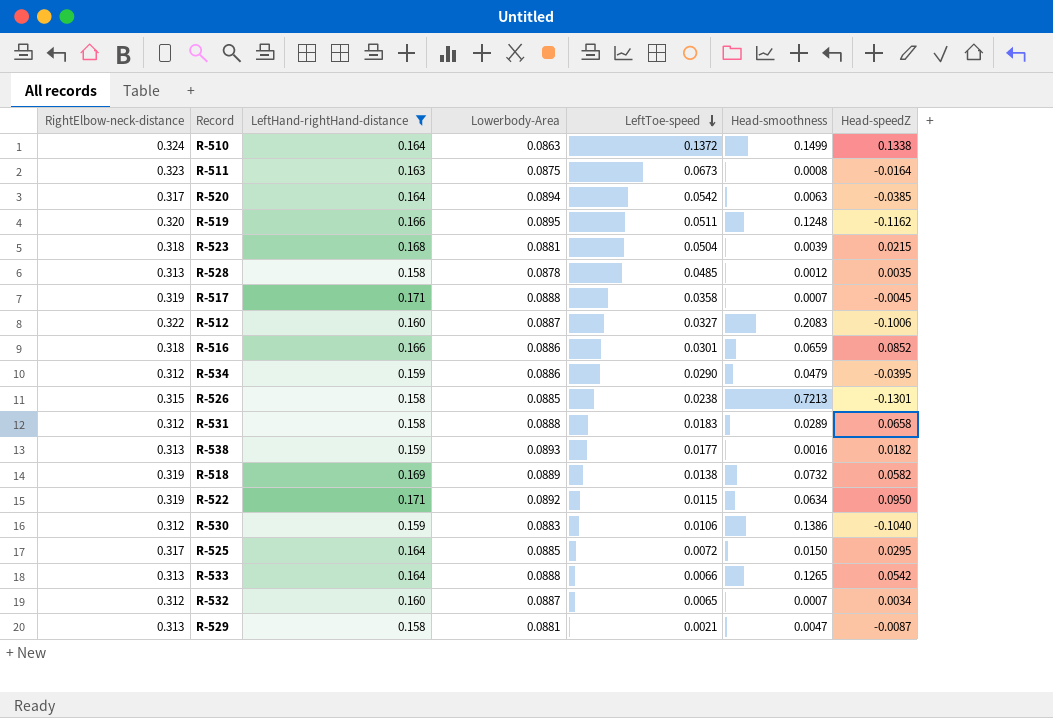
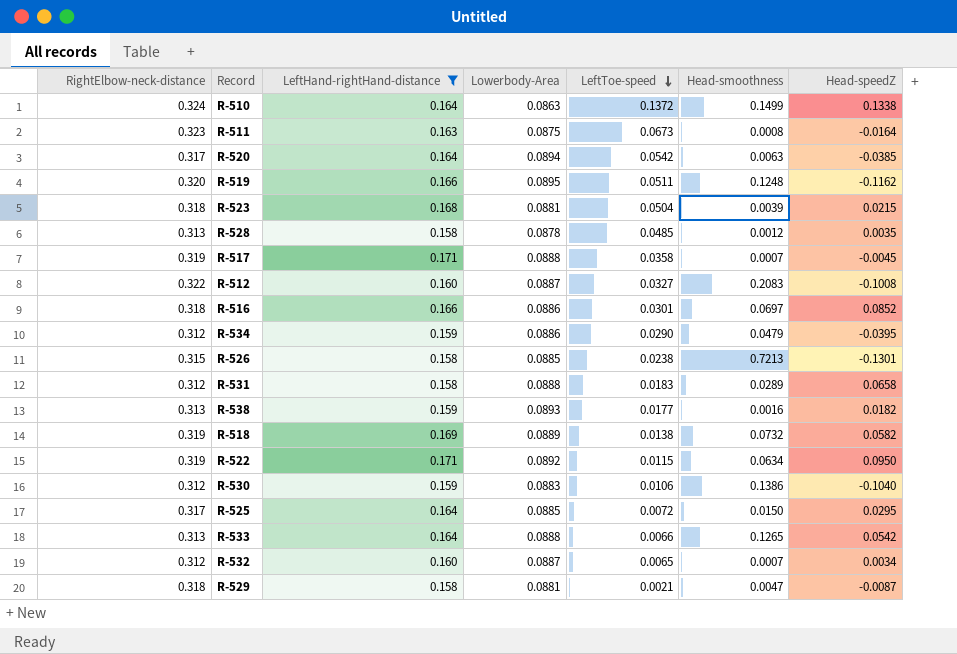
R-512 | Head-speedZ: -0.1006 -> -0.1008
R-516 | Head-smoothness: 0.0659 -> 0.0697
R-529 | RightElbow-neck-distance: 0.313 -> 0.318

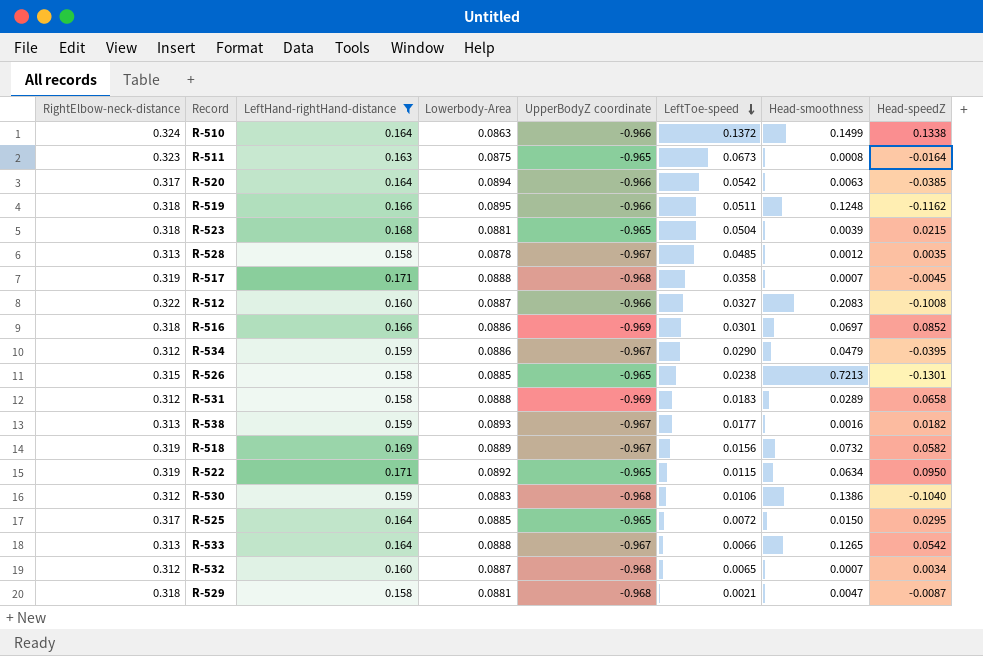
column UpperBodyZ coordinate | position: none -> 5
R-519 | RightElbow-neck-distance: 0.320 -> 0.318
R-518 | LeftToe-speed: 0.0138 -> 0.0156

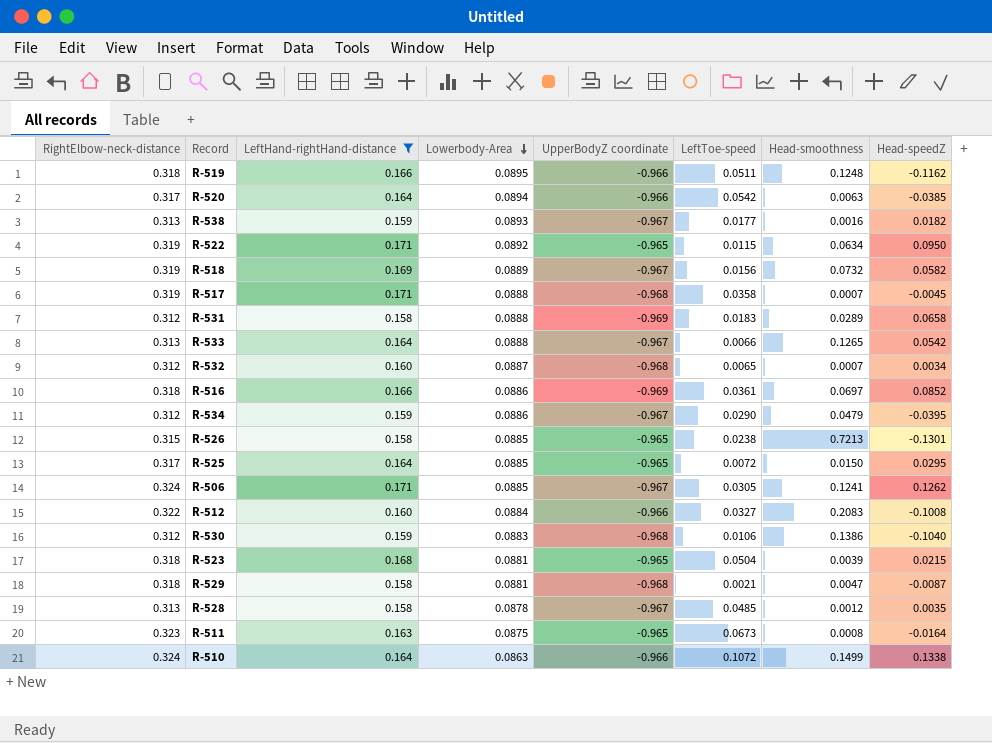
row order: LeftToe-speed descending -> Lowerbody-Area descending
R-516 | LeftToe-speed: 0.0301 -> 0.0361
row R-506: none -> 0.324 | 0.171 | 0.0885 | -0.967 | 0.0305 | 0.1241 | 0.1262
R-512 | Lowerbody-Area: 0.0887 -> 0.0884
R-510 | LeftToe-speed: 0.1372 -> 0.1072

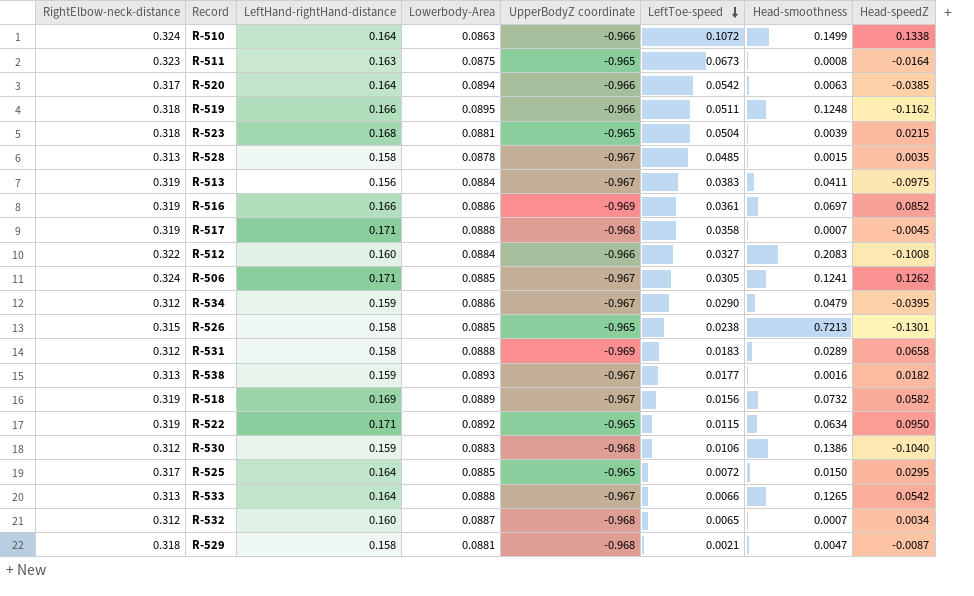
filter: LeftHand-rightHand-distance != 0.156 -> none
row order: Lowerbody-Area descending -> LeftToe-speed descending
R-528 | Head-smoothness: 0.0012 -> 0.0015
R-516 | RightElbow-neck-distance: 0.318 -> 0.319

